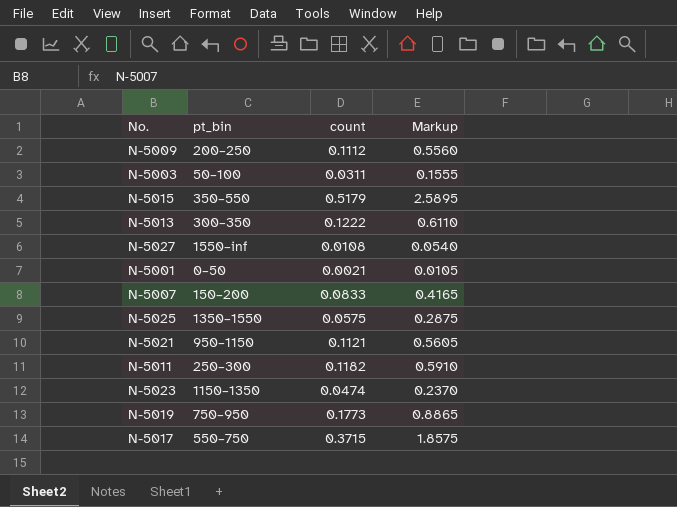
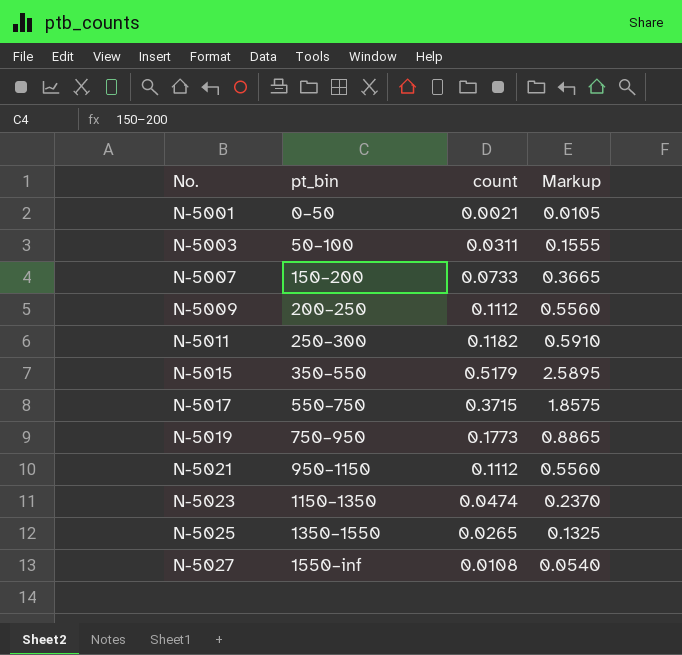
row order: none -> No. ascending
row N-5013: 300–350 | 0.1222 | 0.6110 -> none
N-5007 | count: 0.0833 -> 0.0733
N-5007 | Markup: 0.4165 -> 0.3665
N-5021 | count: 0.1121 -> 0.1112
N-5021 | Markup: 0.5605 -> 0.5560
N-5025 | count: 0.0575 -> 0.0265
N-5025 | Markup: 0.2875 -> 0.1325

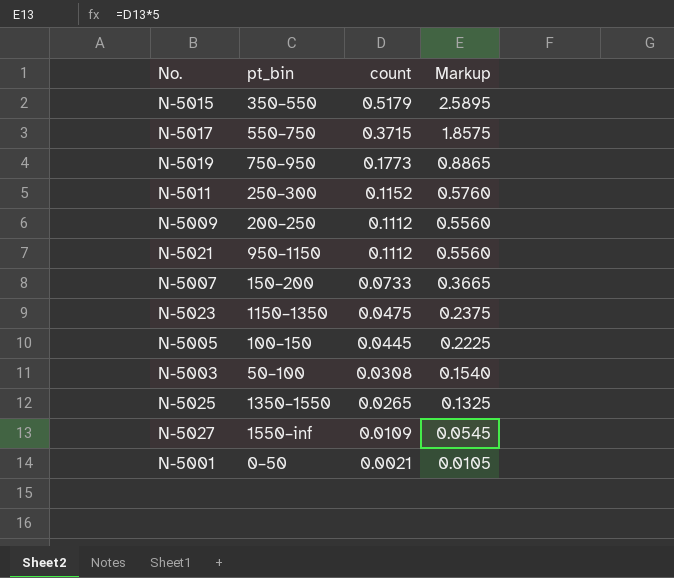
row order: No. ascending -> count descending
N-5011 | count: 0.1182 -> 0.1152
N-5011 | Markup: 0.5910 -> 0.5760
N-5023 | count: 0.0474 -> 0.0475
N-5023 | Markup: 0.2370 -> 0.2375
row N-5005: none -> 100–150 | 0.0445 | 0.2225
N-5003 | count: 0.0311 -> 0.0308
N-5003 | Markup: 0.1555 -> 0.1540
N-5027 | count: 0.0108 -> 0.0109
N-5027 | Markup: 0.0540 -> 0.0545

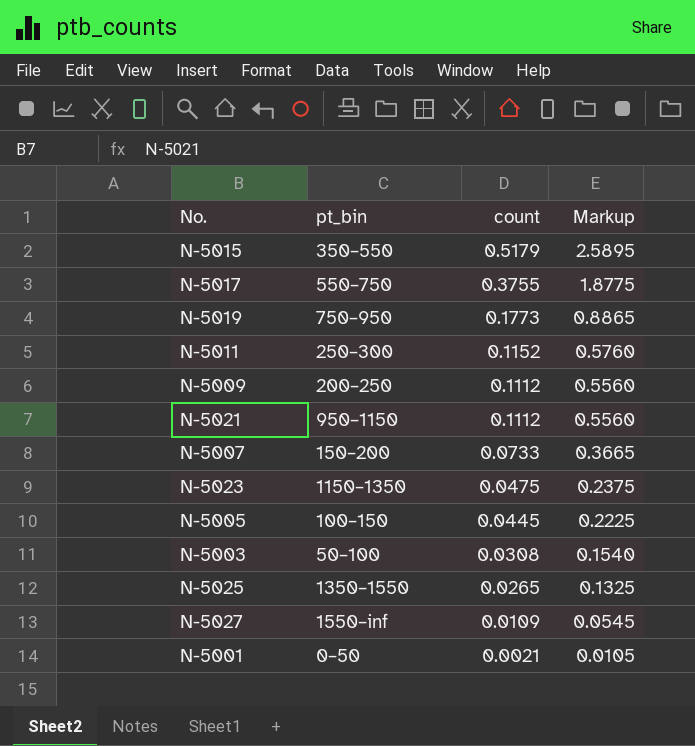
N-5017 | count: 0.3715 -> 0.3755
N-5017 | Markup: 1.8575 -> 1.8775

